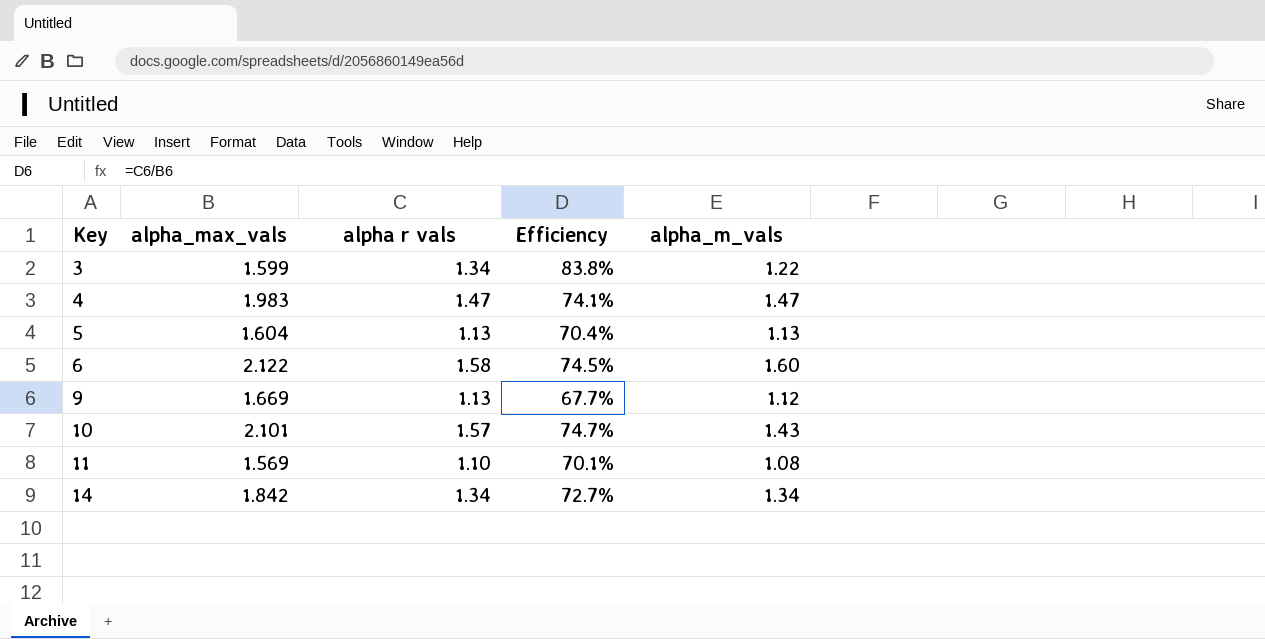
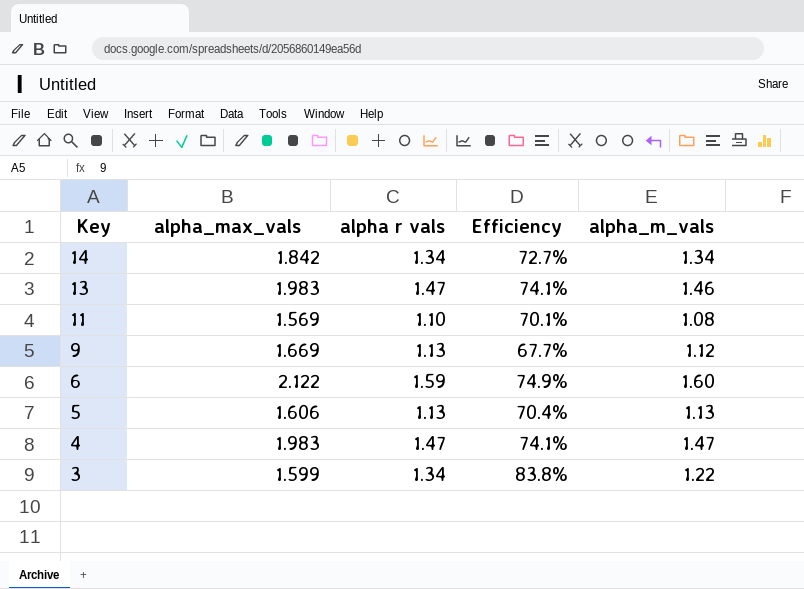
row order: Key ascending -> Key descending
row 10: 2.101 | 1.57 | 74.7% | 1.43 -> none
row 13: none -> 1.983 | 1.47 | 74.1% | 1.46
6 | alpha r vals: 1.58 -> 1.59
6 | Efficiency: 74.5% -> 74.9%
5 | alpha_max_vals: 1.604 -> 1.606

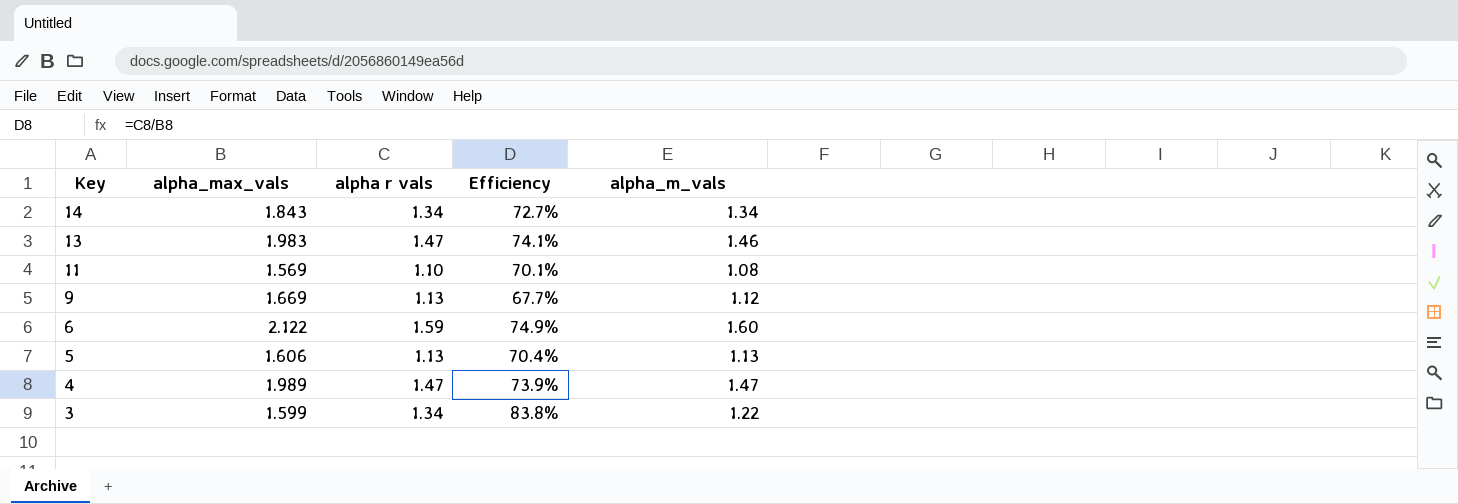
14 | alpha_max_vals: 1.842 -> 1.843
4 | alpha_max_vals: 1.983 -> 1.989
4 | Efficiency: 74.1% -> 73.9%

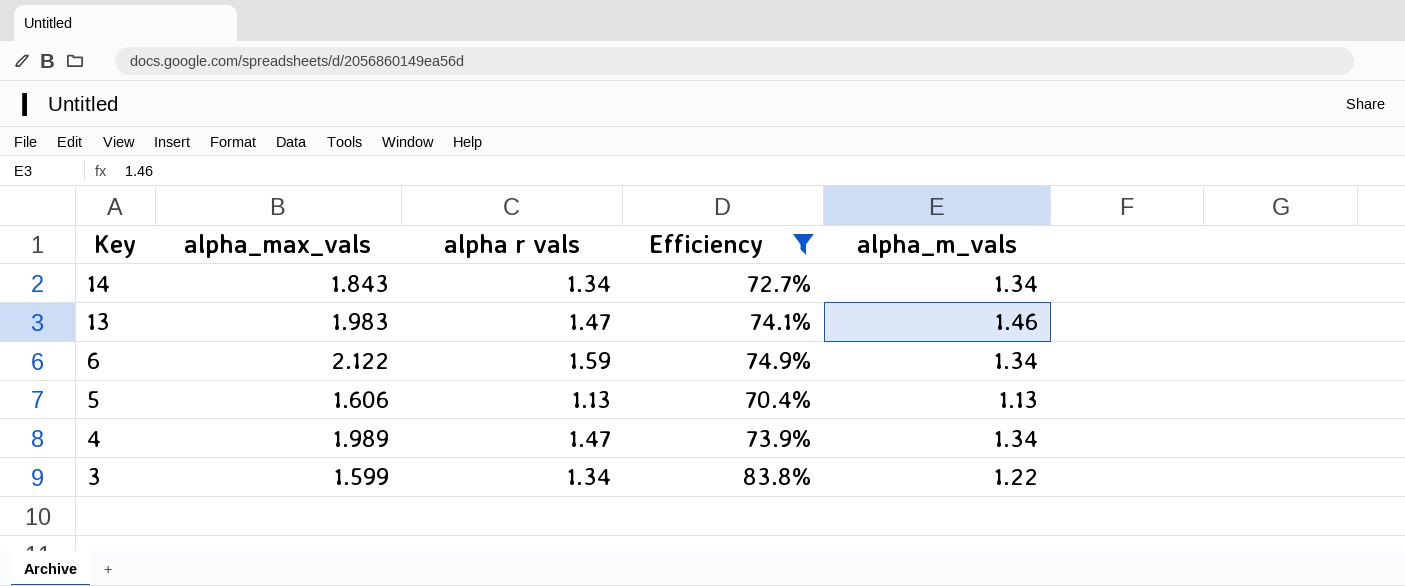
filter: none -> Efficiency >= 70.4%
6 | alpha_m_vals: 1.60 -> 1.34
4 | alpha_m_vals: 1.47 -> 1.34

